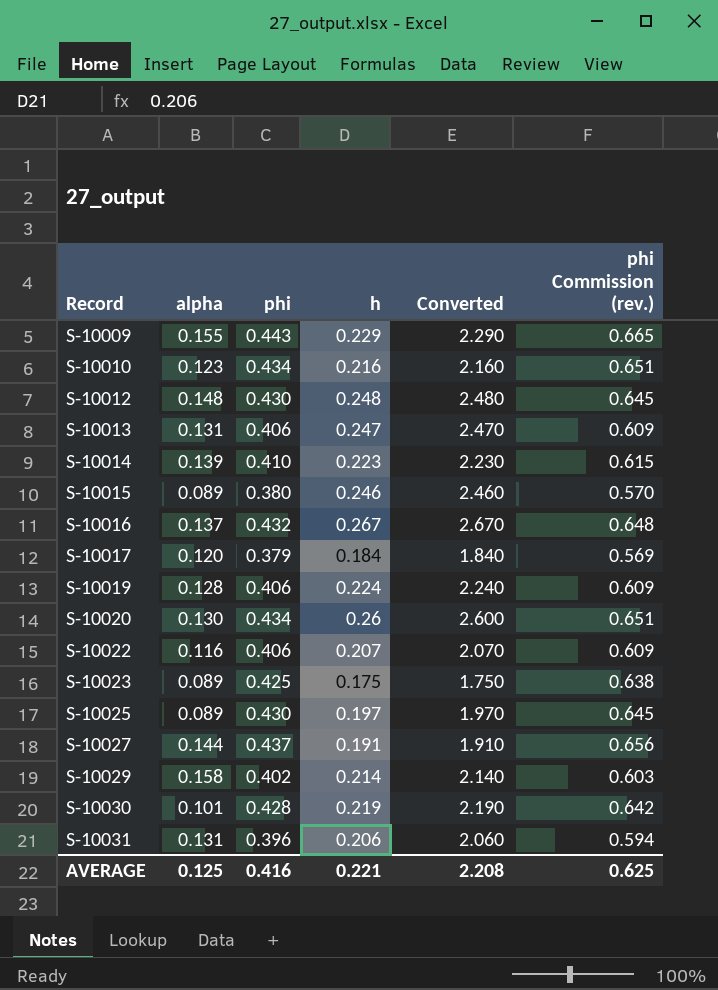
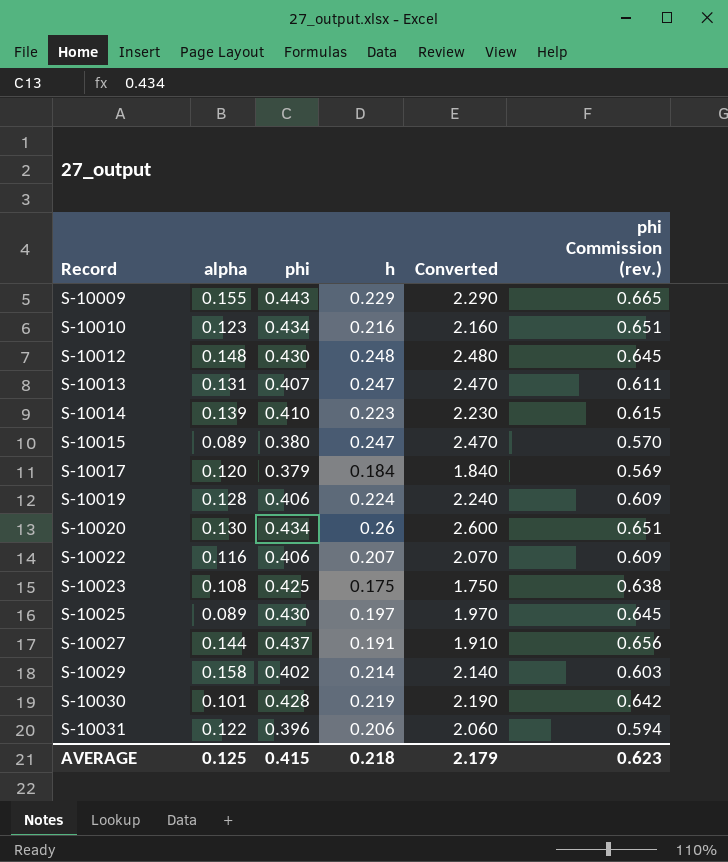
row S-10016: 0.137 | 0.432 | 0.267 | 2.670 | 0.648 -> none
S-10013 | phi: 0.406 -> 0.407
S-10013 | phi Commission (rev.): 0.609 -> 0.611
S-10015 | h: 0.246 -> 0.247
S-10015 | Converted: 2.460 -> 2.470
S-10023 | alpha: 0.089 -> 0.108
S-10031 | alpha: 0.131 -> 0.122
AVERAGE | phi: 0.416 -> 0.415
AVERAGE | h: 0.221 -> 0.218
AVERAGE | Converted: 2.208 -> 2.179
AVERAGE | phi Commission (rev.): 0.625 -> 0.623

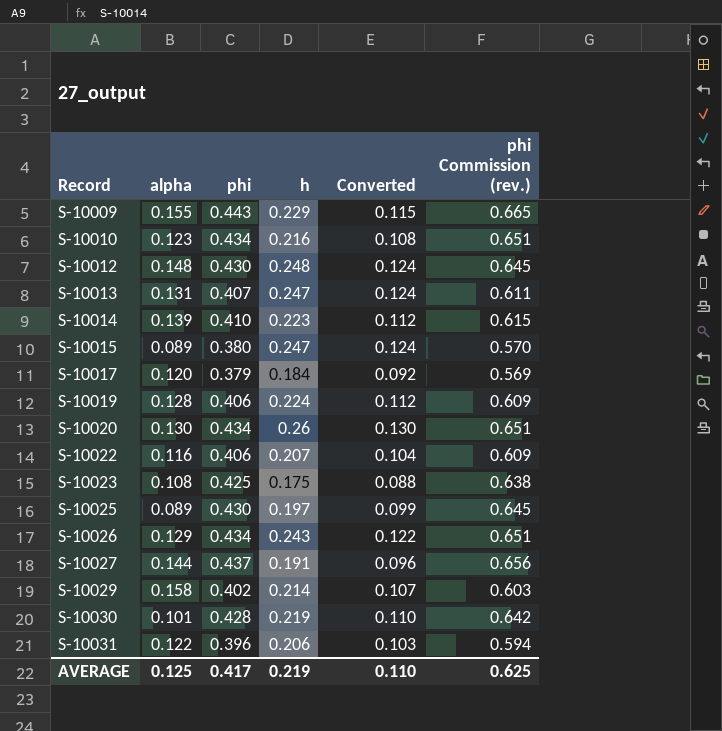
column Converted | formula: [h] * 10 -> [h] * 0.5
row S-10026: none -> 0.129 | 0.434 | 0.243 | 0.122 | 0.651
AVERAGE | phi: 0.415 -> 0.417
AVERAGE | h: 0.218 -> 0.219
AVERAGE | Converted: 2.179 -> 0.110
AVERAGE | phi Commission (rev.): 0.623 -> 0.625

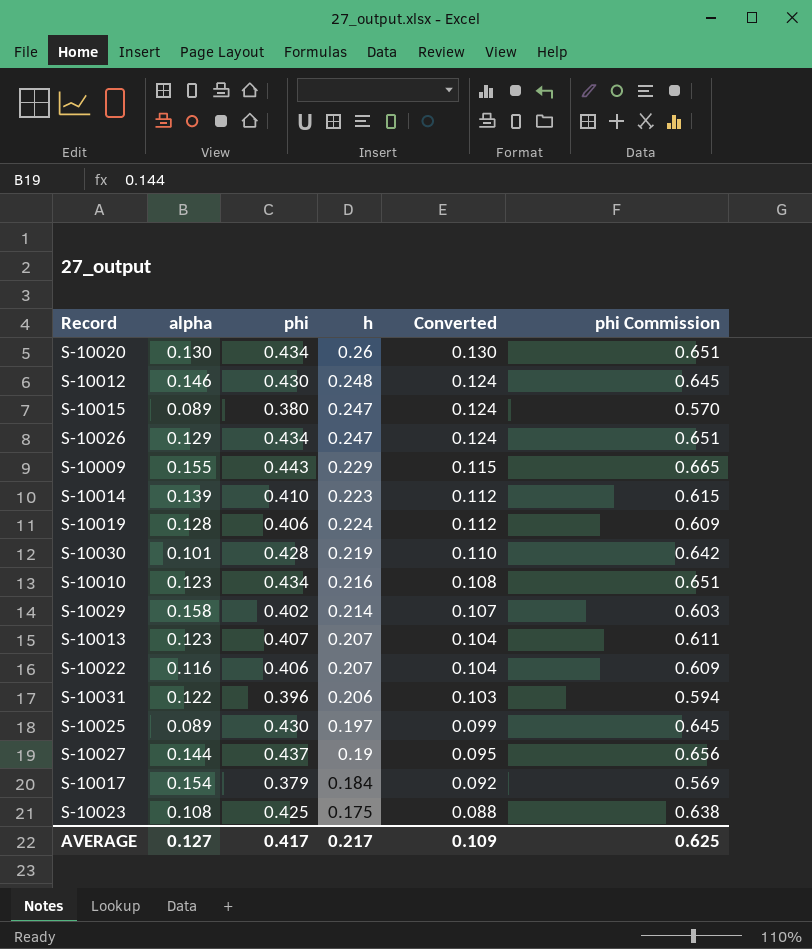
row order: Record ascending -> Converted descending
column name: phi Commission (rev.) -> phi Commission
S-10012 | alpha: 0.148 -> 0.146
S-10026 | h: 0.243 -> 0.247
S-10026 | Converted: 0.122 -> 0.124
S-10013 | alpha: 0.131 -> 0.123
S-10013 | h: 0.247 -> 0.207
S-10013 | Converted: 0.124 -> 0.104
S-10027 | h: 0.191 -> 0.19
S-10027 | Converted: 0.096 -> 0.095
S-10017 | alpha: 0.120 -> 0.154
AVERAGE | alpha: 0.125 -> 0.127
AVERAGE | h: 0.219 -> 0.217
AVERAGE | Converted: 0.110 -> 0.109

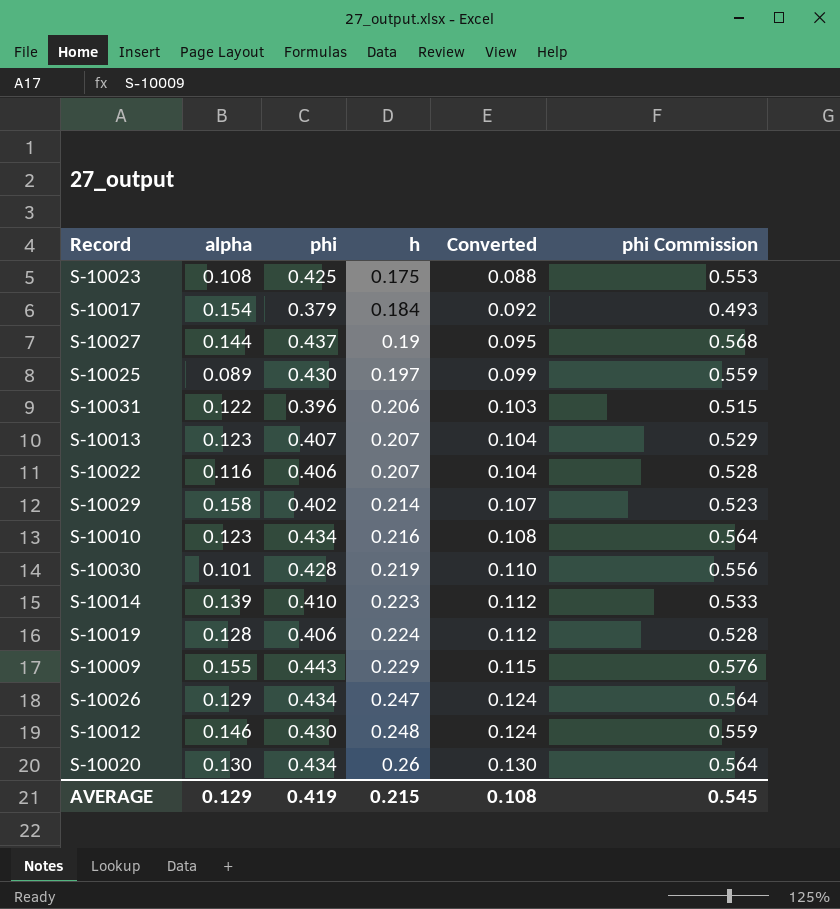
row order: Converted descending -> h ascending
column phi Commission | formula: [phi] * 1.5 -> [phi] * 1.3
row S-10015: 0.089 | 0.380 | 0.247 | 0.124 | 0.570 -> none
AVERAGE | alpha: 0.127 -> 0.129
AVERAGE | phi: 0.417 -> 0.419
AVERAGE | h: 0.217 -> 0.215
AVERAGE | Converted: 0.109 -> 0.108
AVERAGE | phi Commission: 0.625 -> 0.545

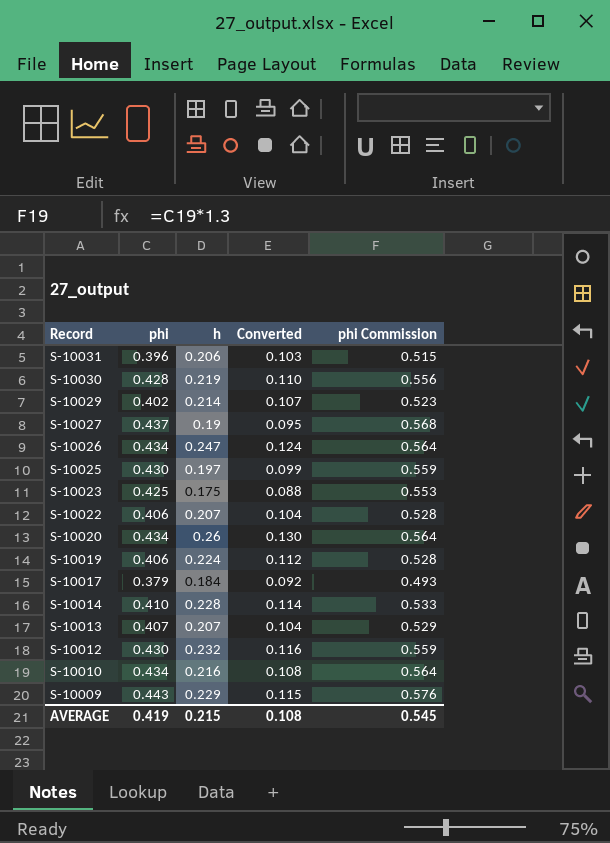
row order: h ascending -> Record descending
column alpha | position: 2 -> none
S-10014 | h: 0.223 -> 0.228
S-10014 | Converted: 0.112 -> 0.114
S-10012 | h: 0.248 -> 0.232
S-10012 | Converted: 0.124 -> 0.116

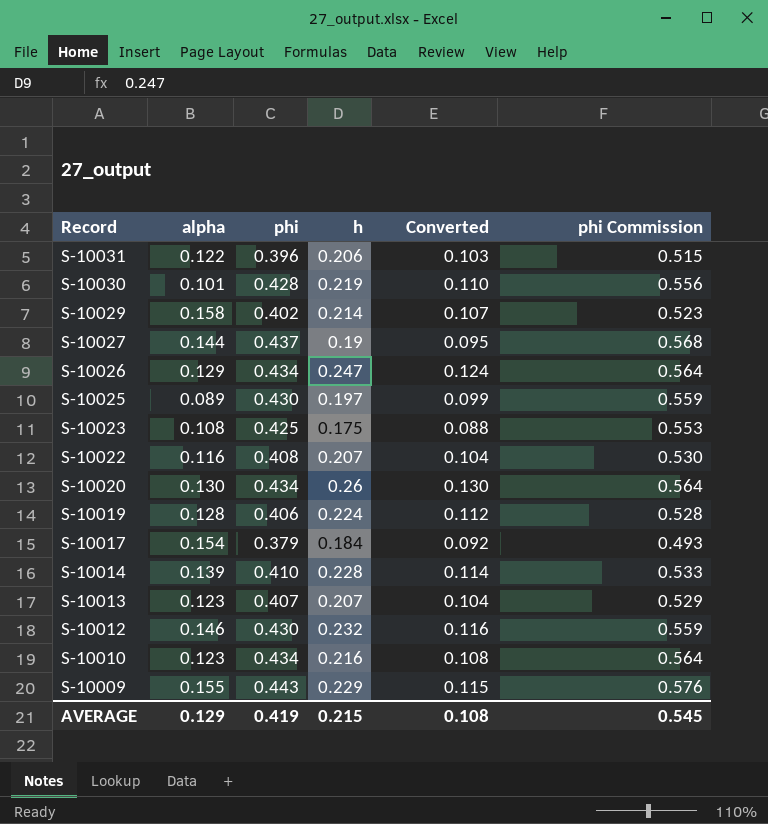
column alpha | position: none -> 2
S-10022 | phi: 0.406 -> 0.408
S-10022 | phi Commission: 0.528 -> 0.530

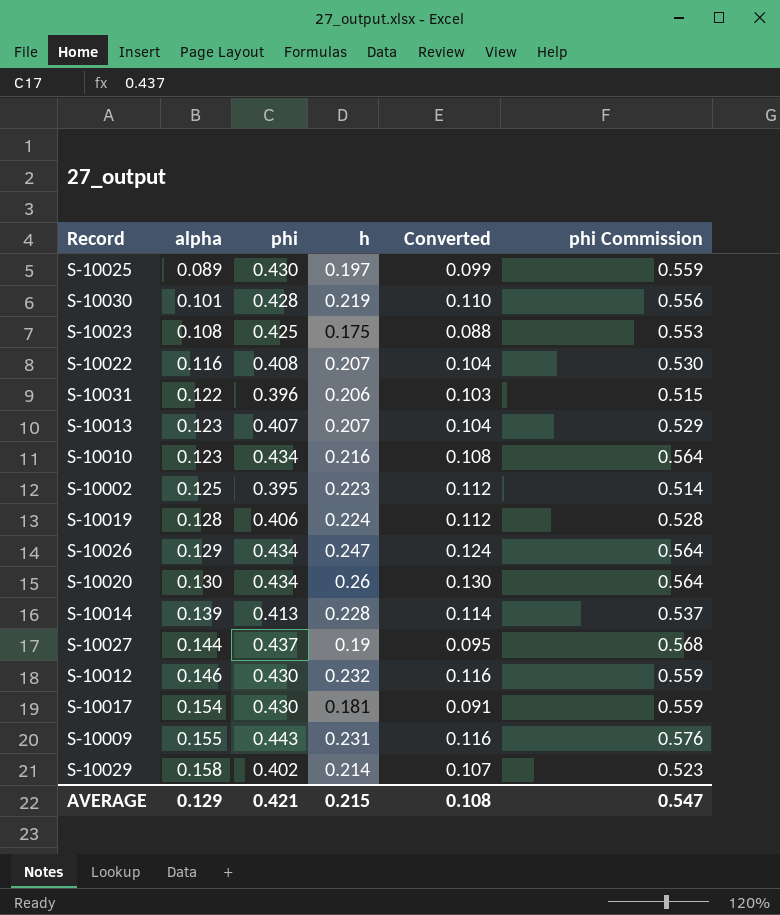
row order: Record descending -> alpha ascending
row S-10002: none -> 0.125 | 0.395 | 0.223 | 0.112 | 0.514
S-10014 | phi: 0.410 -> 0.413
S-10014 | phi Commission: 0.533 -> 0.537
S-10017 | phi: 0.379 -> 0.430
S-10017 | h: 0.184 -> 0.181
S-10017 | Converted: 0.092 -> 0.091
S-10017 | phi Commission: 0.493 -> 0.559
S-10009 | h: 0.229 -> 0.231
S-10009 | Converted: 0.115 -> 0.116
AVERAGE | phi: 0.419 -> 0.421
AVERAGE | phi Commission: 0.545 -> 0.547

